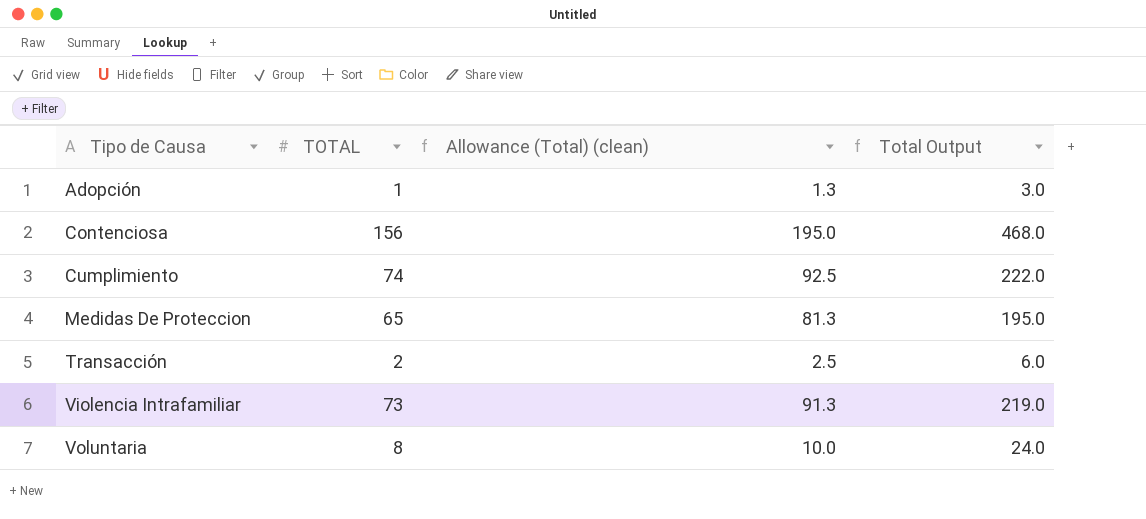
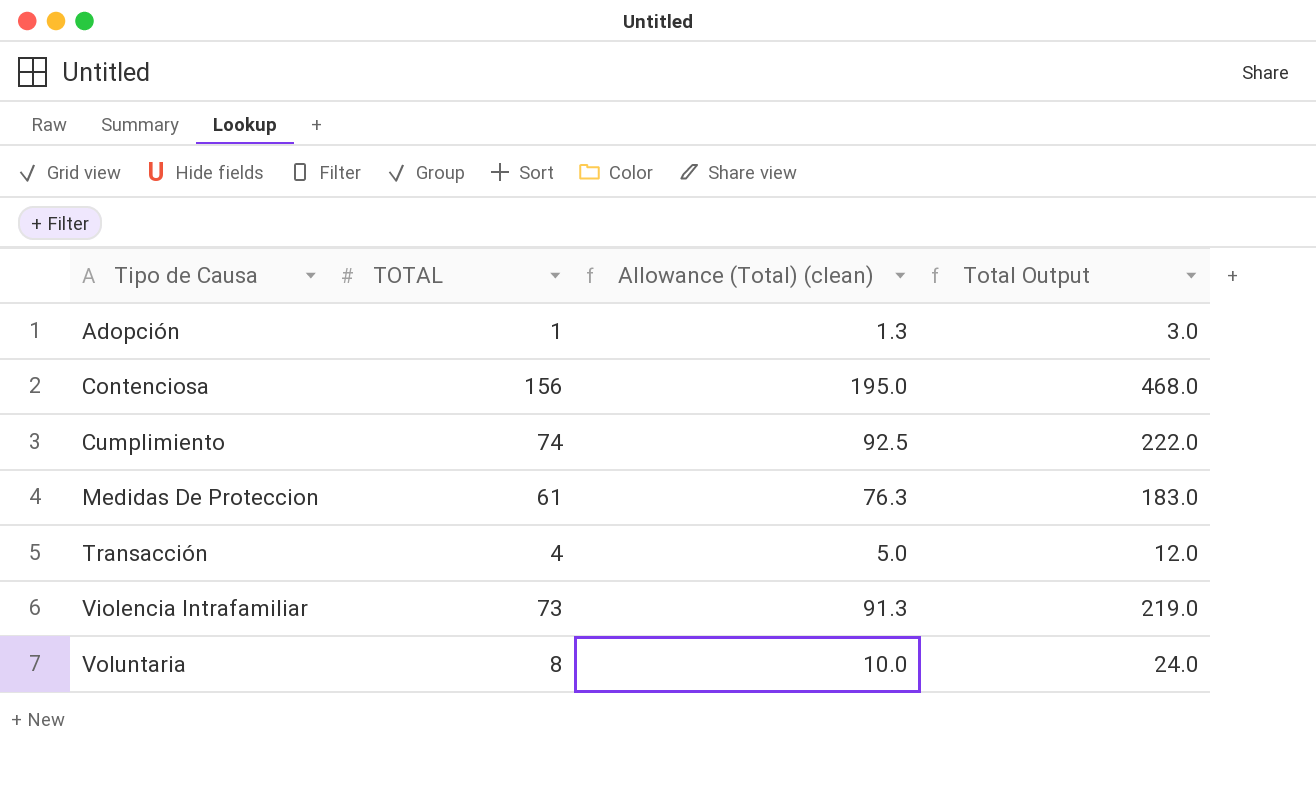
Medidas De Proteccion | TOTAL: 65 -> 61
Medidas De Proteccion | Allowance (Total) (clean): 81.3 -> 76.3
Medidas De Proteccion | Total Output: 195.0 -> 183.0
Transacción | TOTAL: 2 -> 4
Transacción | Allowance (Total) (clean): 2.5 -> 5.0
Transacción | Total Output: 6.0 -> 12.0

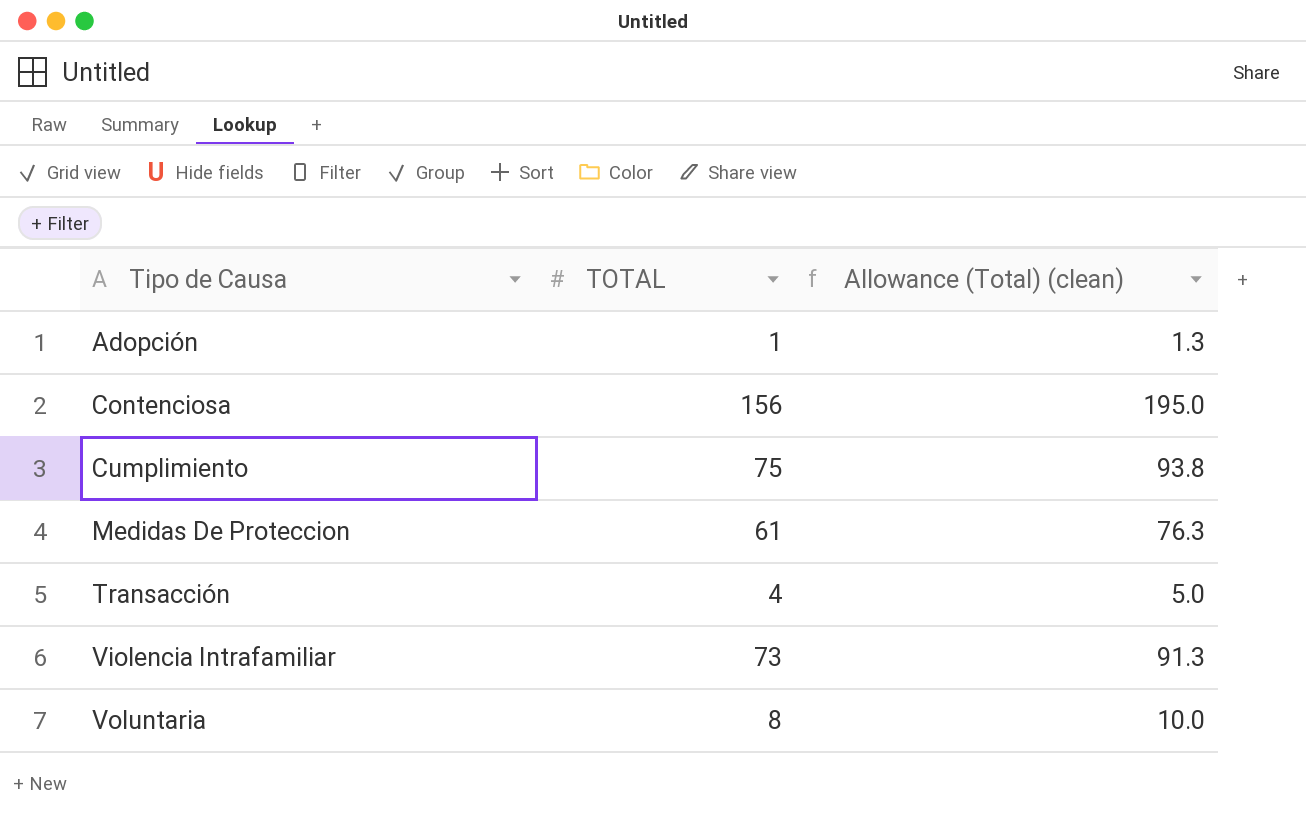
column Total Output | formula: [TOTAL] * 3 -> none
Cumplimiento | TOTAL: 74 -> 75
Cumplimiento | Allowance (Total) (clean): 92.5 -> 93.8

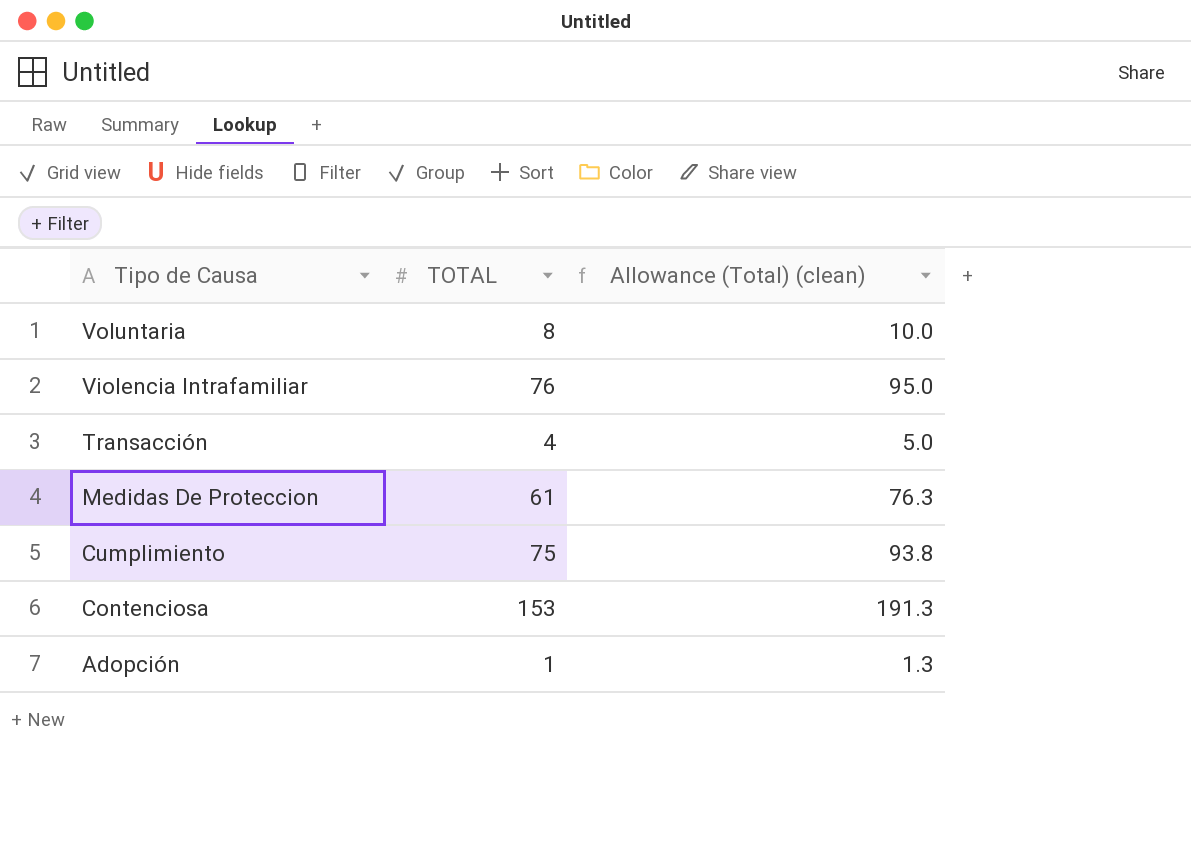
row order: Tipo de Causa ascending -> Tipo de Causa descending
Violencia Intrafamiliar | TOTAL: 73 -> 76
Violencia Intrafamiliar | Allowance (Total) (clean): 91.3 -> 95.0
Contenciosa | TOTAL: 156 -> 153
Contenciosa | Allowance (Total) (clean): 195.0 -> 191.3

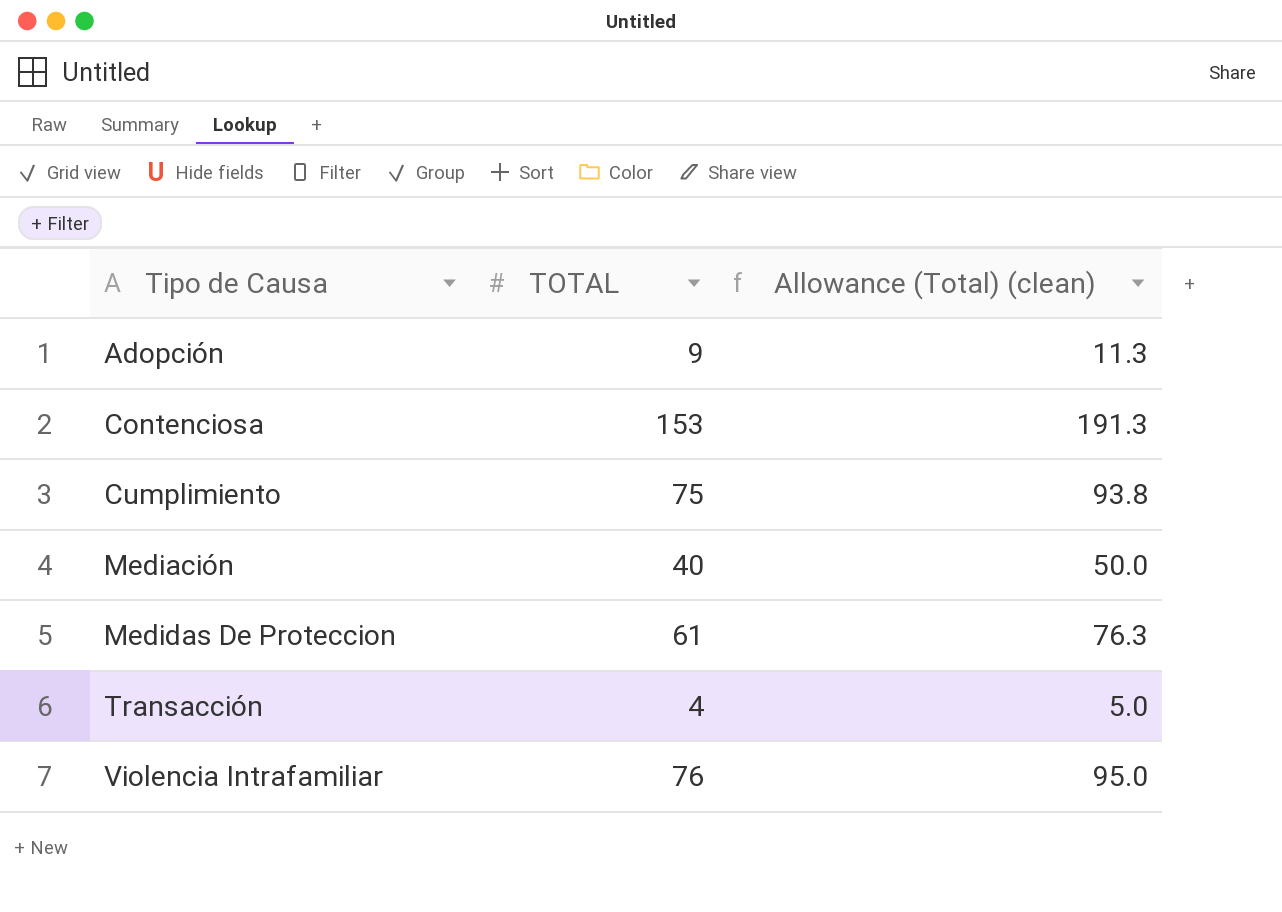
row order: Tipo de Causa descending -> Tipo de Causa ascending
row Voluntaria: 8 | 10.0 -> none
Adopción | TOTAL: 1 -> 9
Adopción | Allowance (Total) (clean): 1.3 -> 11.3
row Mediación: none -> 40 | 50.0

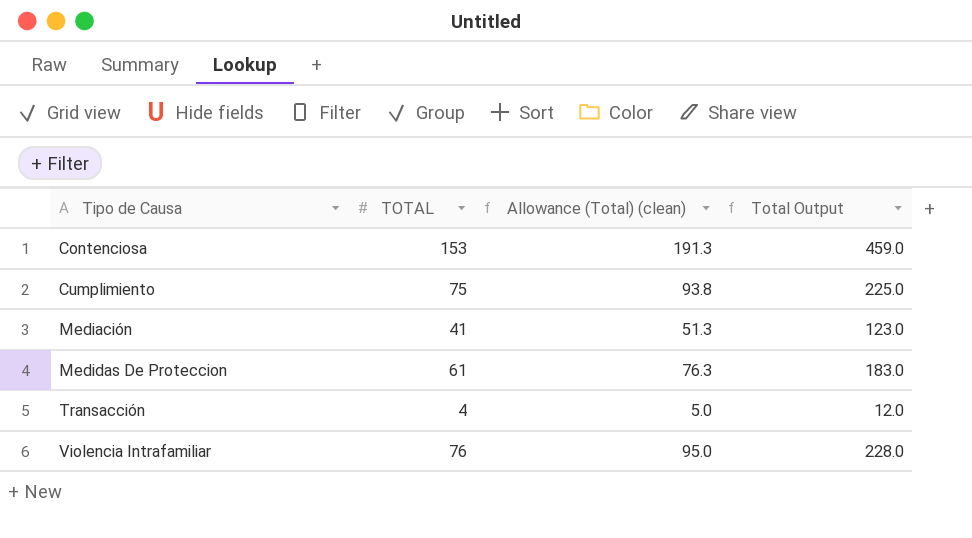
column Total Output | formula: none -> [TOTAL] * 3
row Adopción: 9 | 11.3 -> none
Mediación | TOTAL: 40 -> 41
Mediación | Allowance (Total) (clean): 50.0 -> 51.3

